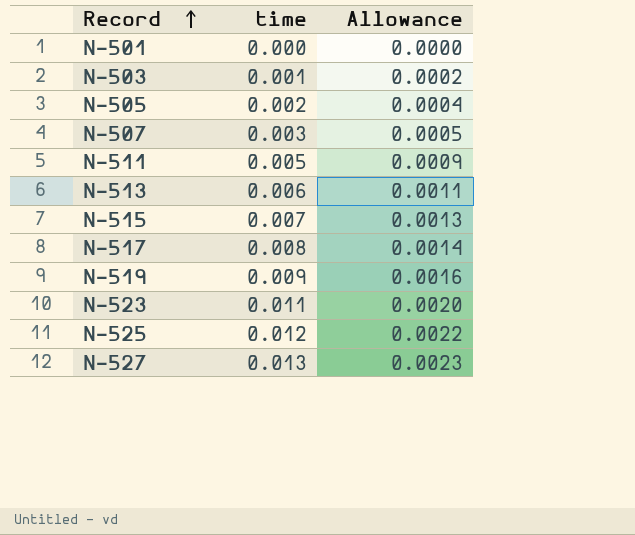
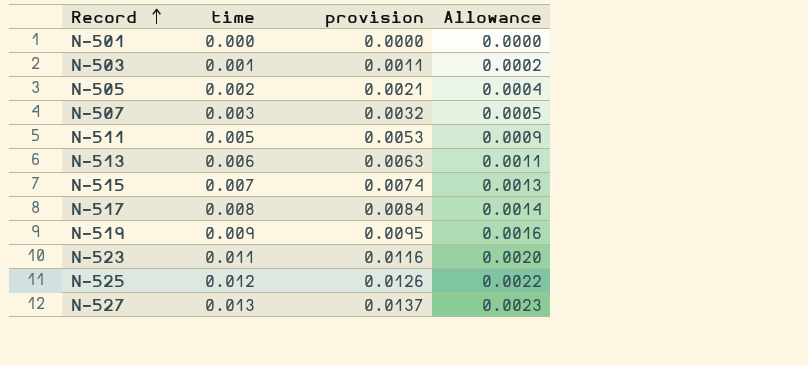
column provision | formula: none -> [time] * 1.05

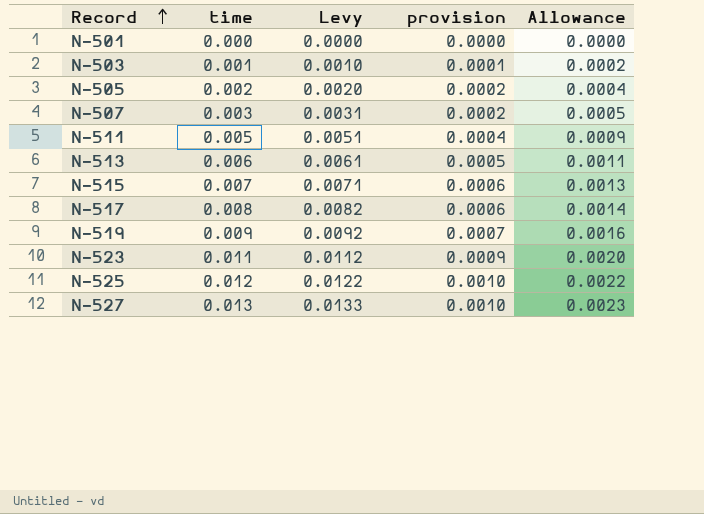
column Levy | formula: none -> [time] * 1.02
column provision | formula: [time] * 1.05 -> [time] * 0.08

